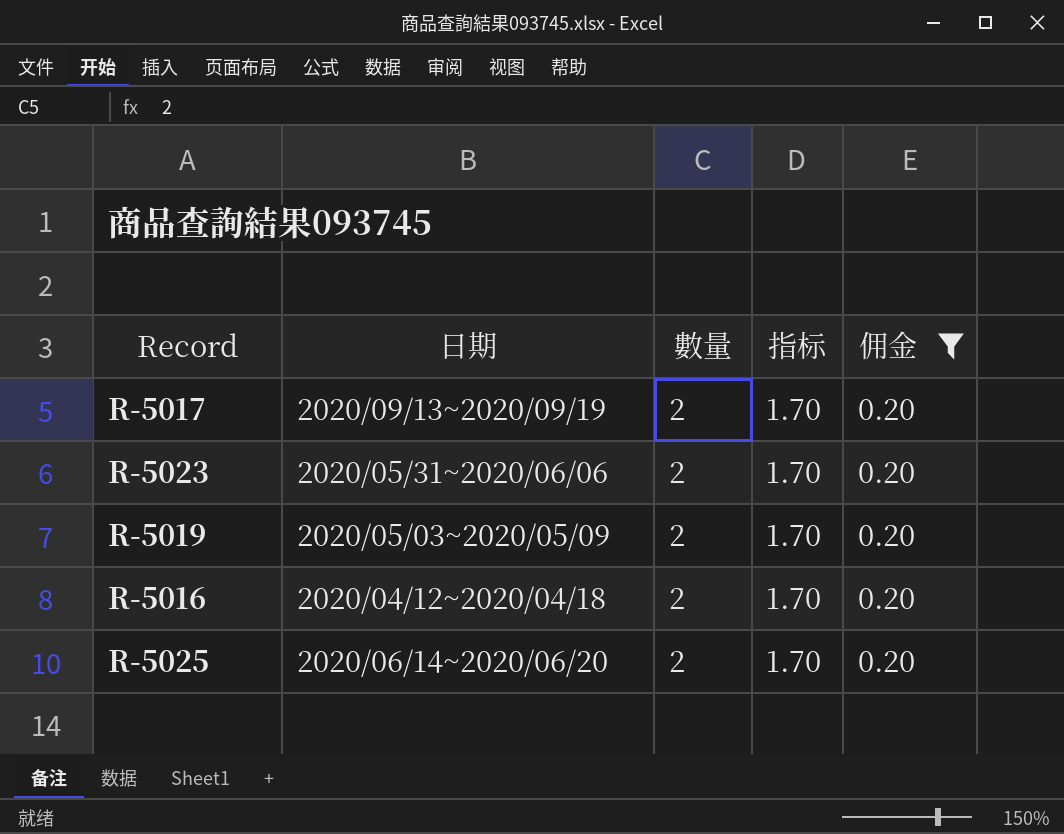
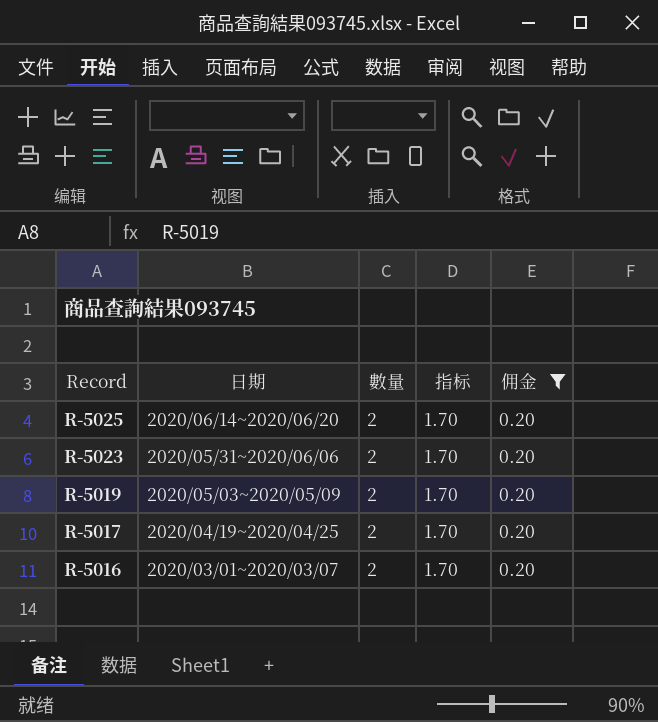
row order: none -> Record descending
R-5017 | 日期: 2020/09/13~2020/09/19 -> 2020/04/19~2020/04/25
R-5016 | 日期: 2020/04/12~2020/04/18 -> 2020/03/01~2020/03/07

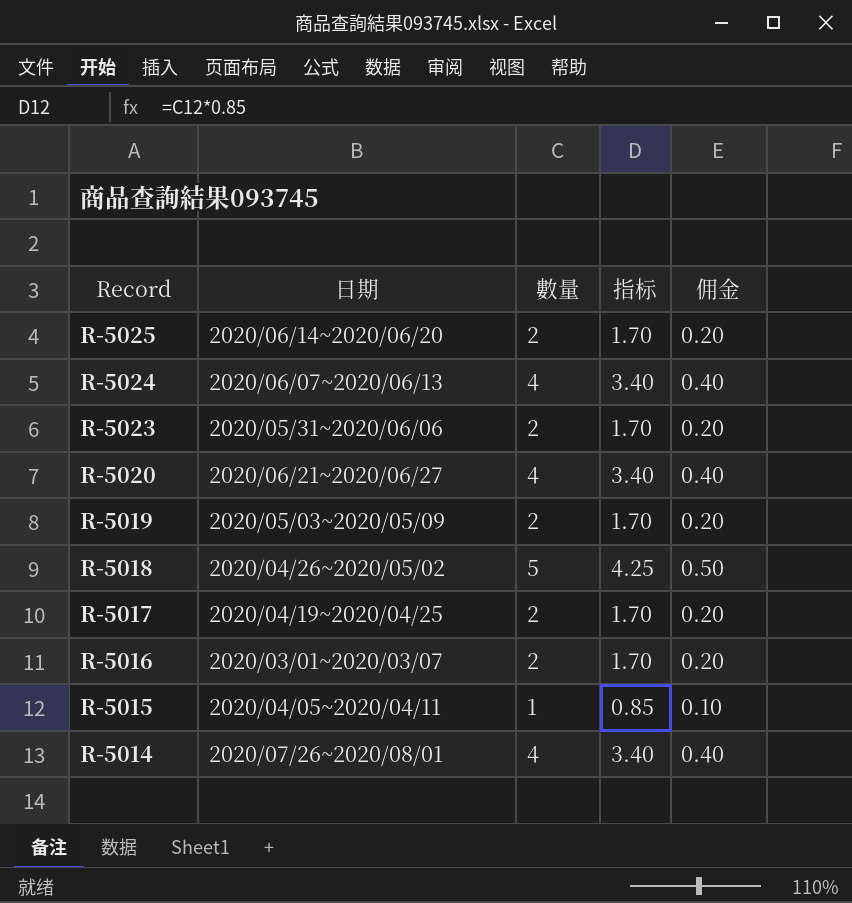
filter: 佣金 = 0.20 -> none

